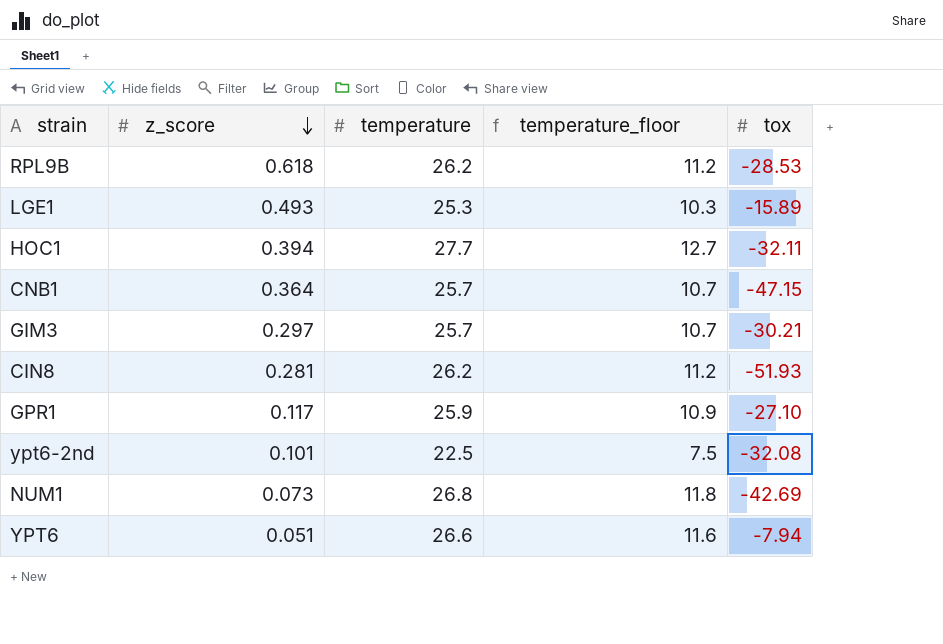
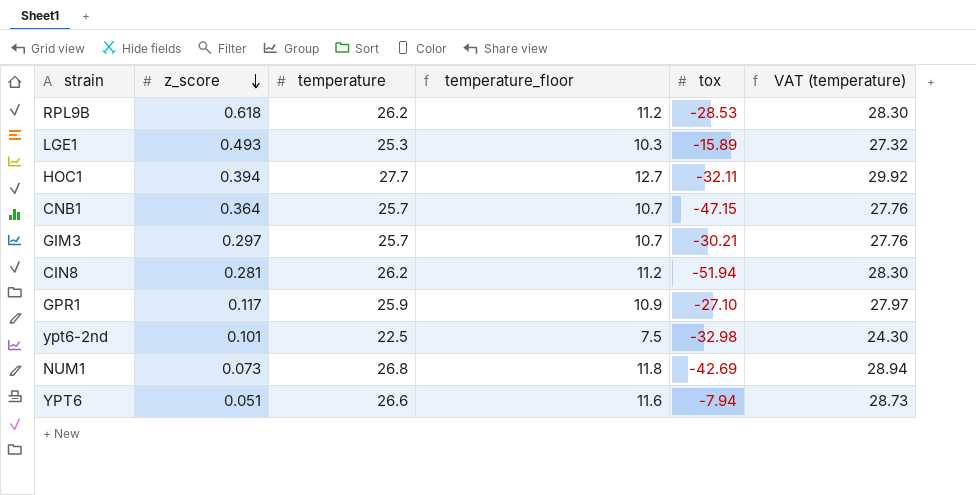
column VAT (temperature) | formula: none -> [temperature] * 1.08
CIN8 | tox: -51.93 -> -51.94
ypt6-2nd | tox: -32.08 -> -32.98

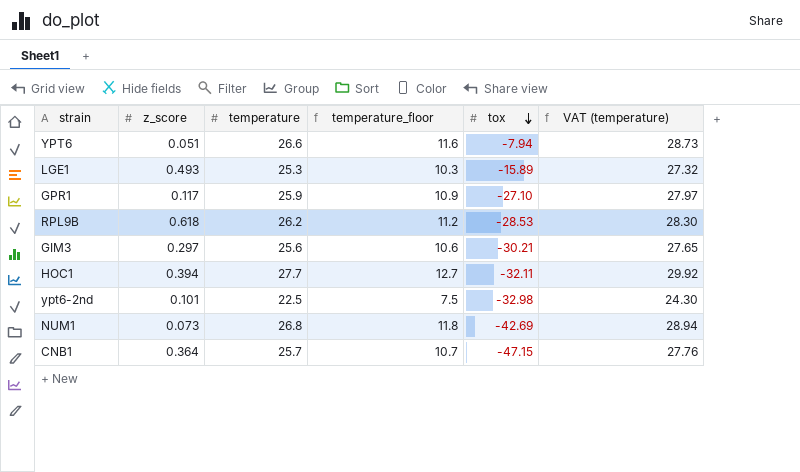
row order: z_score descending -> tox descending
row CIN8: 0.281 | 26.2 | 11.2 | -51.94 | 28.30 -> none
GIM3 | temperature: 25.7 -> 25.6
GIM3 | temperature_floor: 10.7 -> 10.6
GIM3 | VAT (temperature): 27.76 -> 27.65

